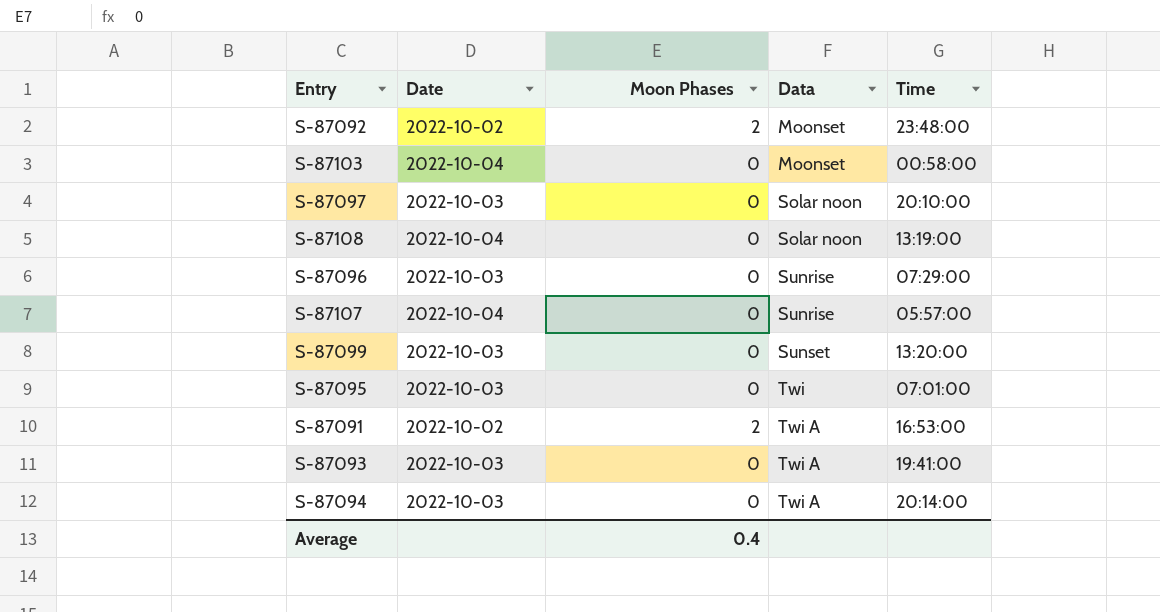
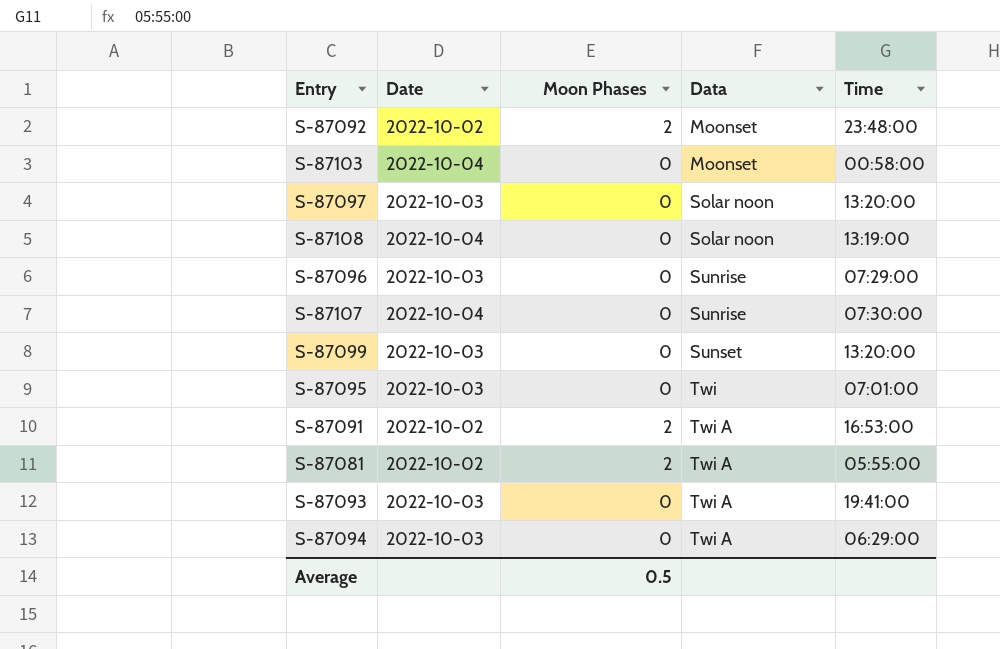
S-87097 | Time: 20:10:00 -> 13:20:00
S-87107 | Time: 05:57:00 -> 07:30:00
row S-87081: none -> 2022-10-02 | 2 | Twi A | 05:55:00
S-87094 | Time: 20:14:00 -> 06:29:00
Average | Moon Phases: 0.4 -> 0.5

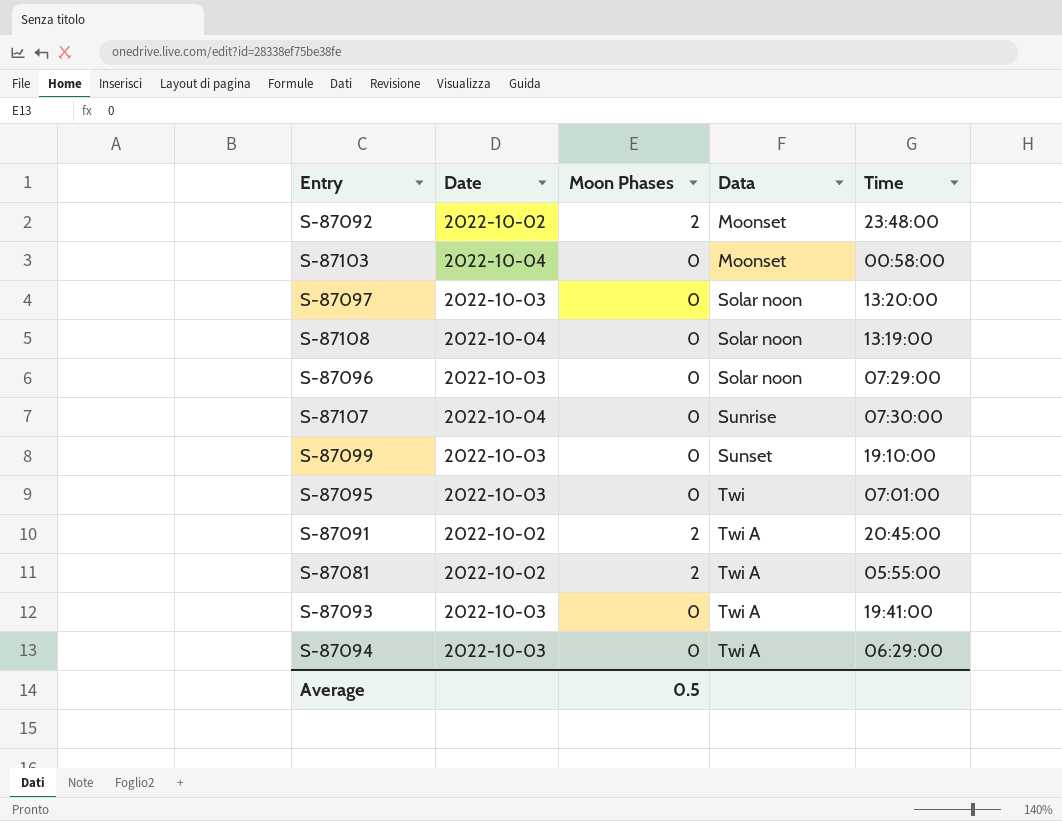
S-87096 | Data: Sunrise -> Solar noon
S-87099 | Time: 13:20:00 -> 19:10:00
S-87091 | Time: 16:53:00 -> 20:45:00

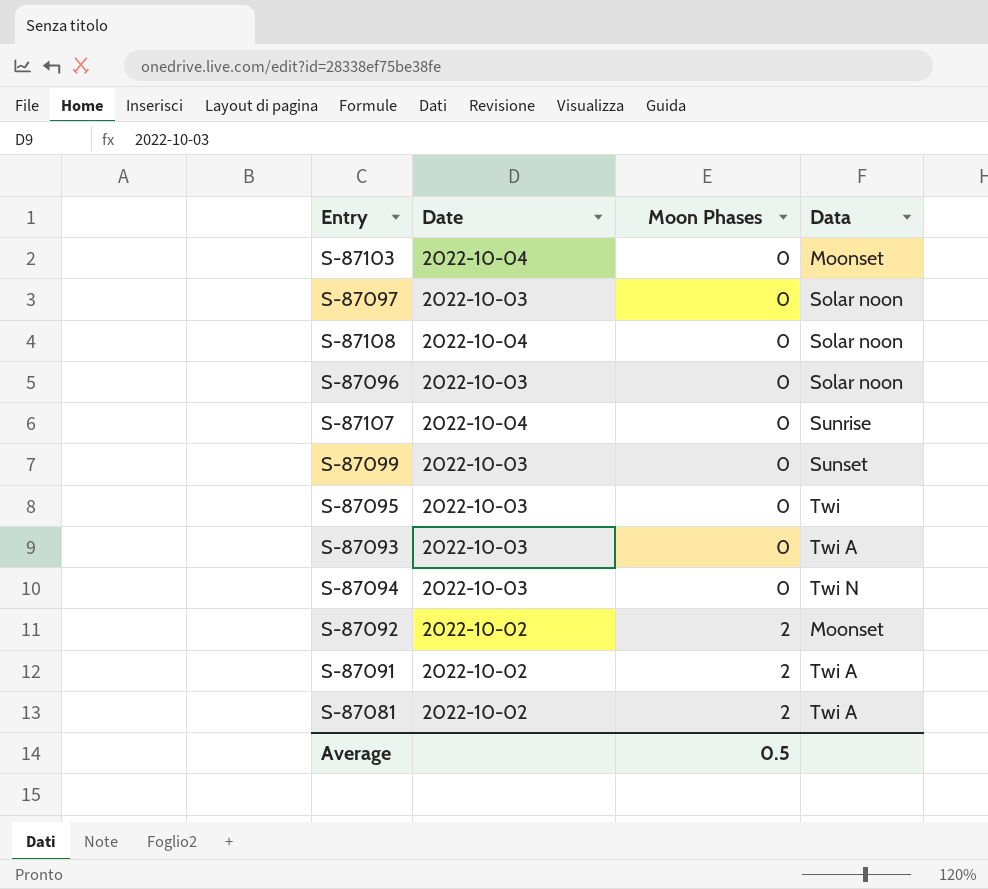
row order: Data ascending -> Moon Phases ascending
column Time | position: 5 -> none
S-87094 | Data: Twi A -> Twi N

